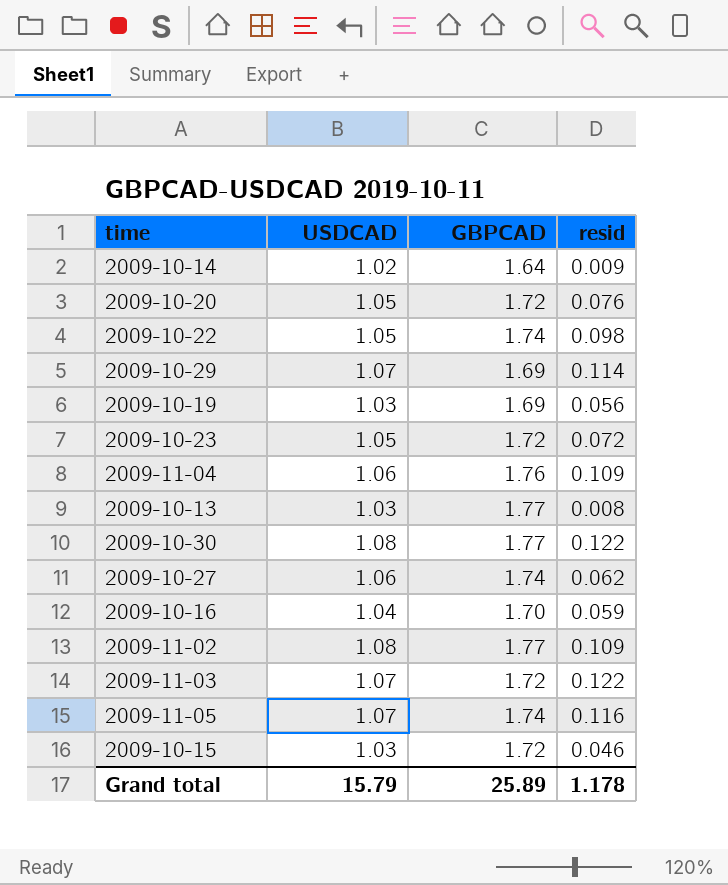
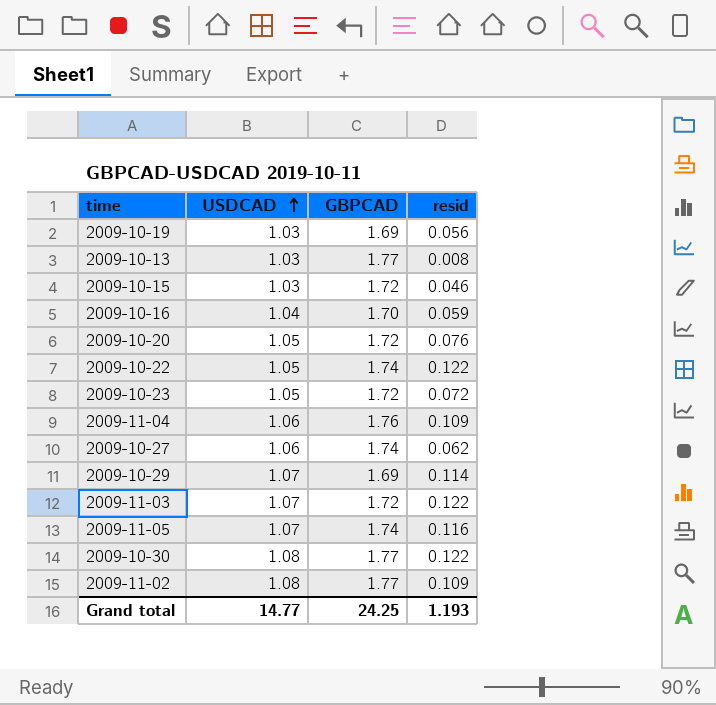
row order: none -> USDCAD ascending
row 2009-10-14: 1.02 | 1.64 | 0.009 -> none
2009-10-22 | resid: 0.098 -> 0.122
Grand total | USDCAD: 15.79 -> 14.77
Grand total | GBPCAD: 25.89 -> 24.25
Grand total | resid: 1.178 -> 1.193

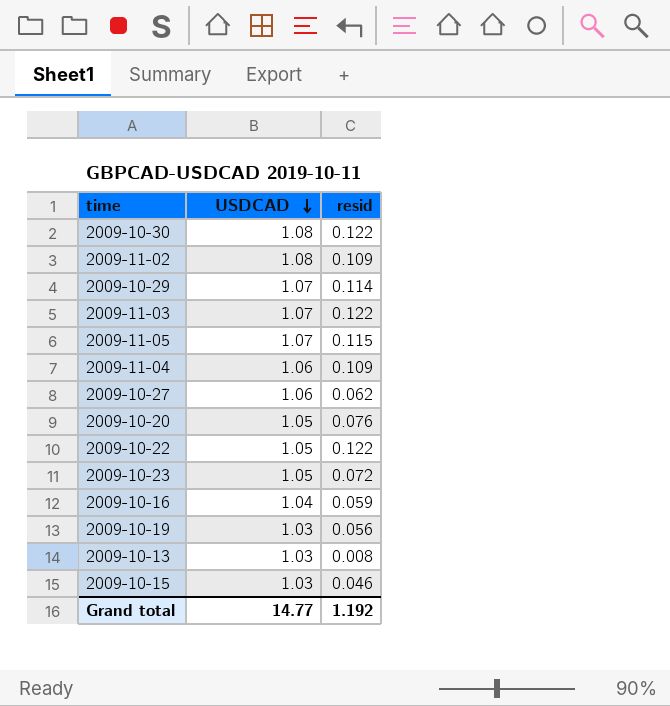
row order: USDCAD ascending -> USDCAD descending
column GBPCAD | position: 3 -> none
2009-11-05 | resid: 0.116 -> 0.115
Grand total | resid: 1.193 -> 1.192

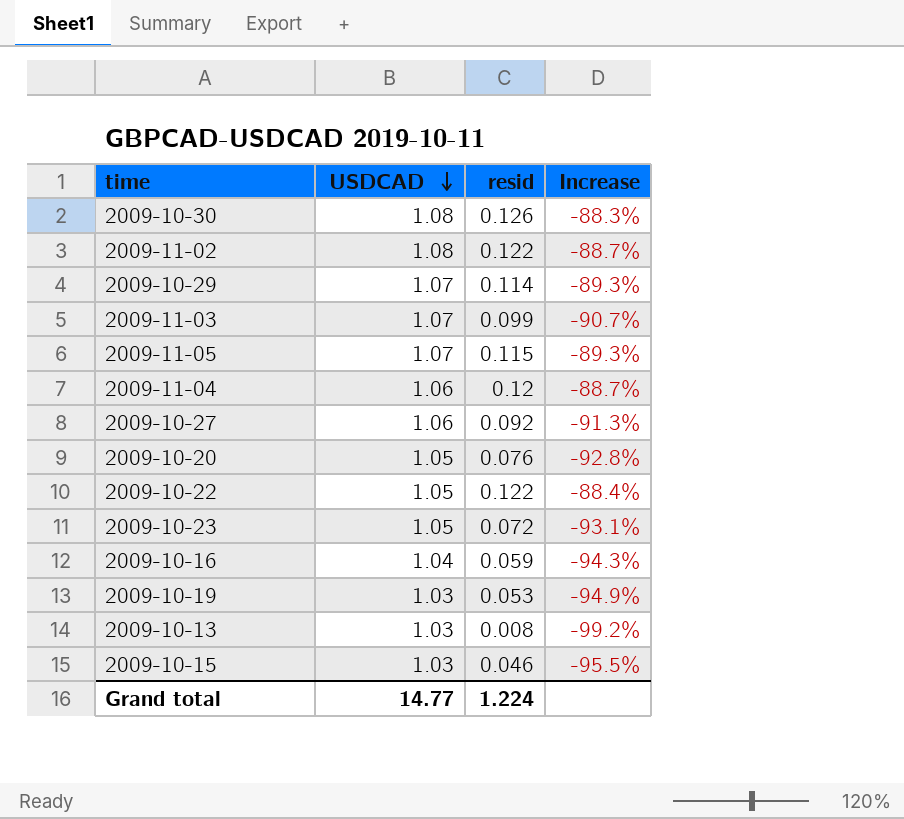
column Increase | formula: none -> ([resid] - [USDCAD]) / [USDCAD]
2009-10-30 | resid: 0.122 -> 0.126
2009-11-02 | resid: 0.109 -> 0.122
2009-11-03 | resid: 0.122 -> 0.099
2009-11-04 | resid: 0.109 -> 0.12
2009-10-27 | resid: 0.062 -> 0.092
2009-10-19 | resid: 0.056 -> 0.053
Grand total | resid: 1.192 -> 1.224

